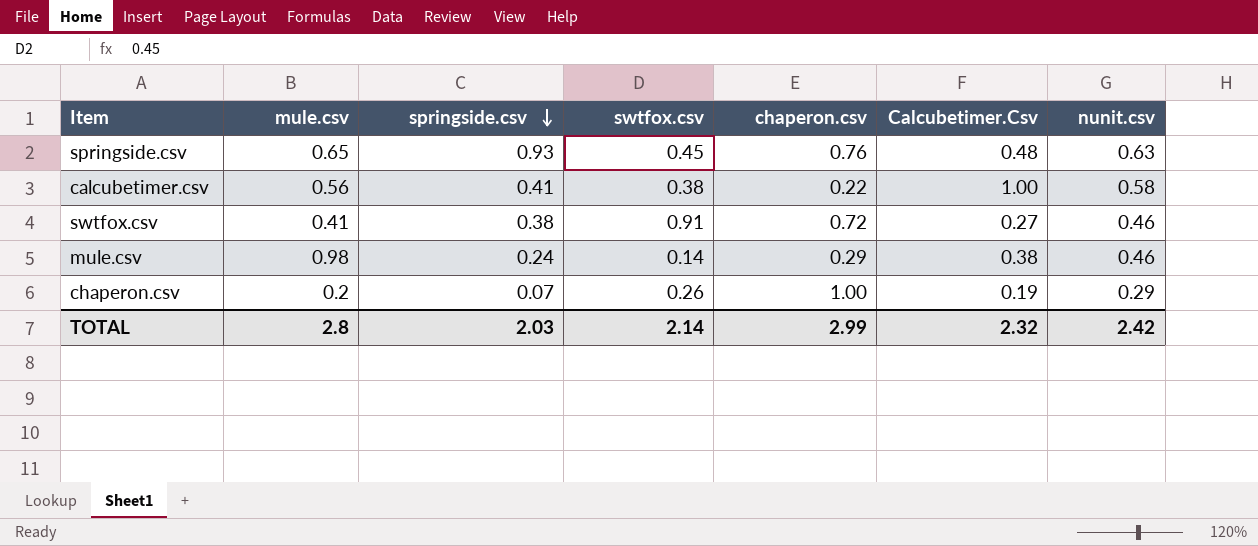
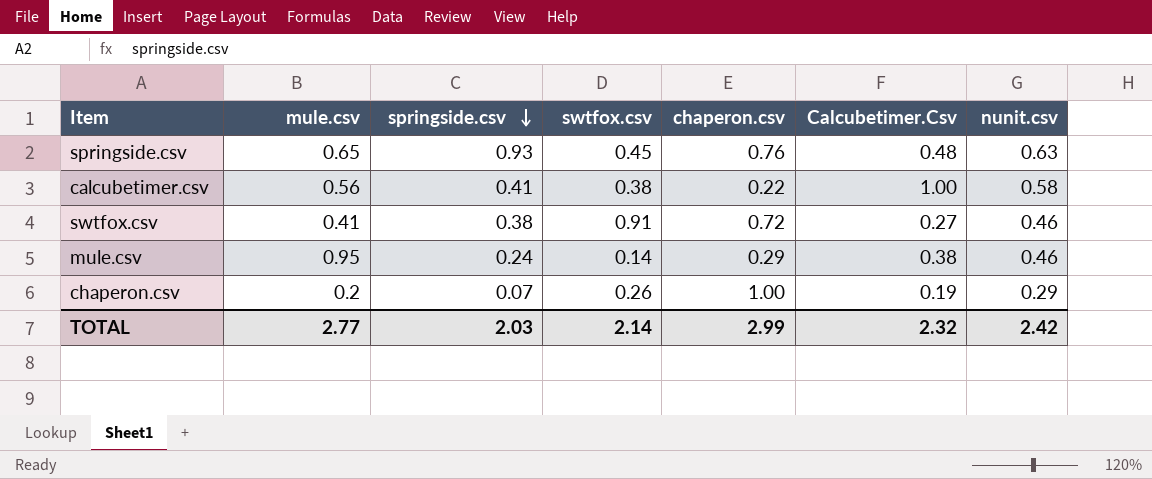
mule.csv | mule.csv: 0.98 -> 0.95
TOTAL | mule.csv: 2.8 -> 2.77

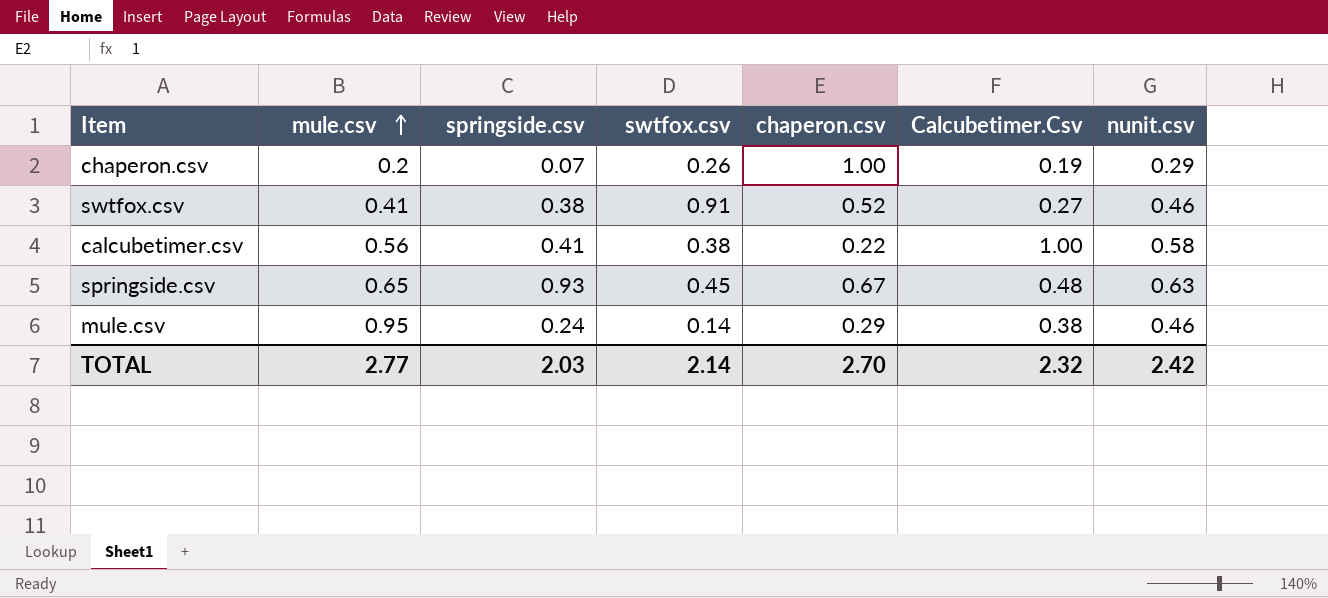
row order: springside.csv descending -> mule.csv ascending
swtfox.csv | chaperon.csv: 0.72 -> 0.52
springside.csv | chaperon.csv: 0.76 -> 0.67
TOTAL | chaperon.csv: 2.99 -> 2.70

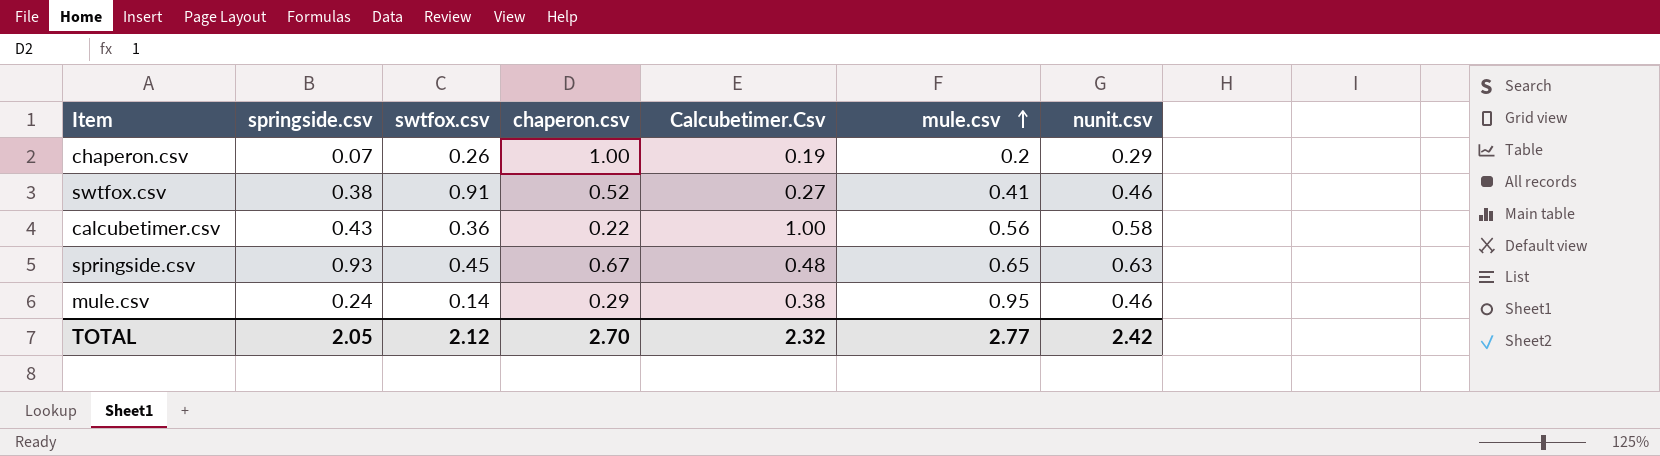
column mule.csv | position: 2 -> 6
calcubetimer.csv | springside.csv: 0.41 -> 0.43
calcubetimer.csv | swtfox.csv: 0.38 -> 0.36
TOTAL | springside.csv: 2.03 -> 2.05
TOTAL | swtfox.csv: 2.14 -> 2.12

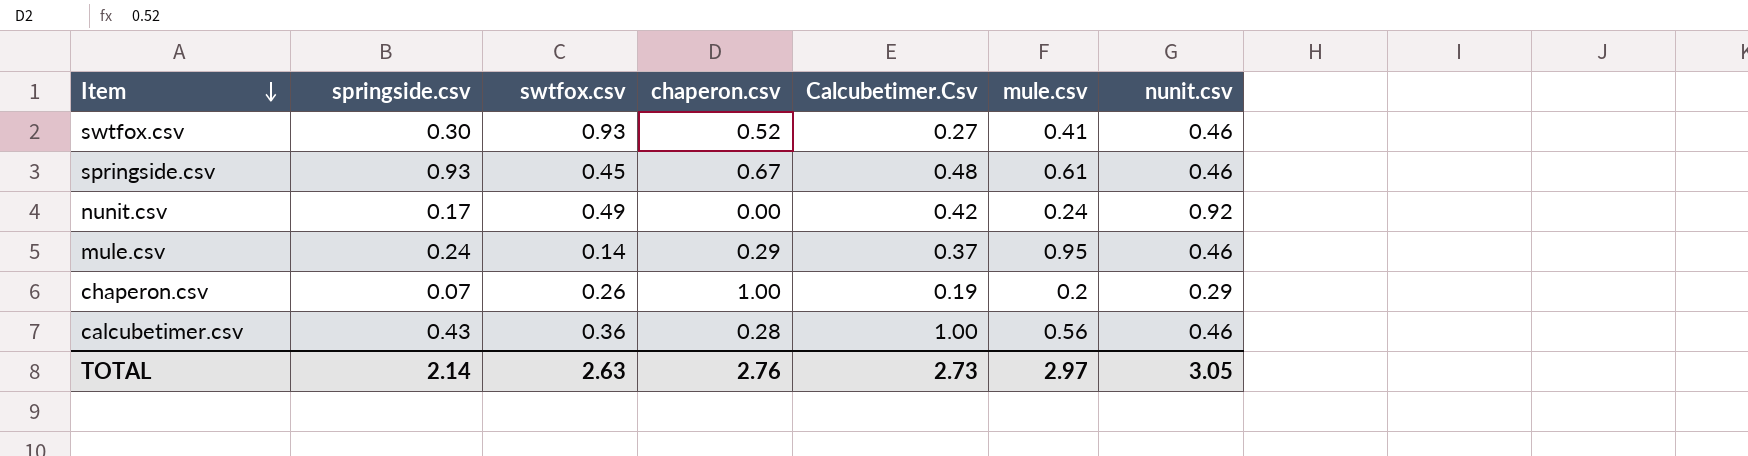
row order: mule.csv ascending -> Item descending
swtfox.csv | springside.csv: 0.38 -> 0.30
swtfox.csv | swtfox.csv: 0.91 -> 0.93
springside.csv | mule.csv: 0.65 -> 0.61
springside.csv | nunit.csv: 0.63 -> 0.46
row nunit.csv: none -> 0.17 | 0.49 | 0.00 | 0.42 | 0.24 | 0.92
mule.csv | Calcubetimer.Csv: 0.38 -> 0.37
calcubetimer.csv | chaperon.csv: 0.22 -> 0.28
calcubetimer.csv | nunit.csv: 0.58 -> 0.46
TOTAL | springside.csv: 2.05 -> 2.14
TOTAL | swtfox.csv: 2.12 -> 2.63
TOTAL | chaperon.csv: 2.70 -> 2.76
TOTAL | Calcubetimer.Csv: 2.32 -> 2.73
TOTAL | mule.csv: 2.77 -> 2.97
TOTAL | nunit.csv: 2.42 -> 3.05

